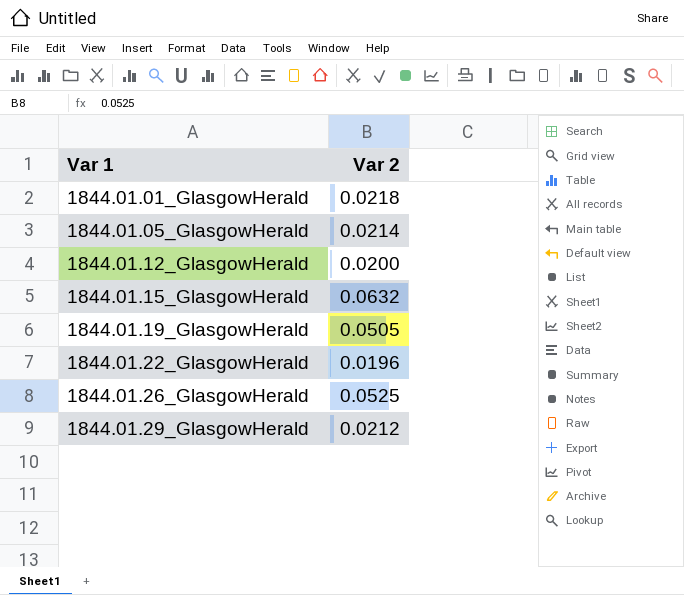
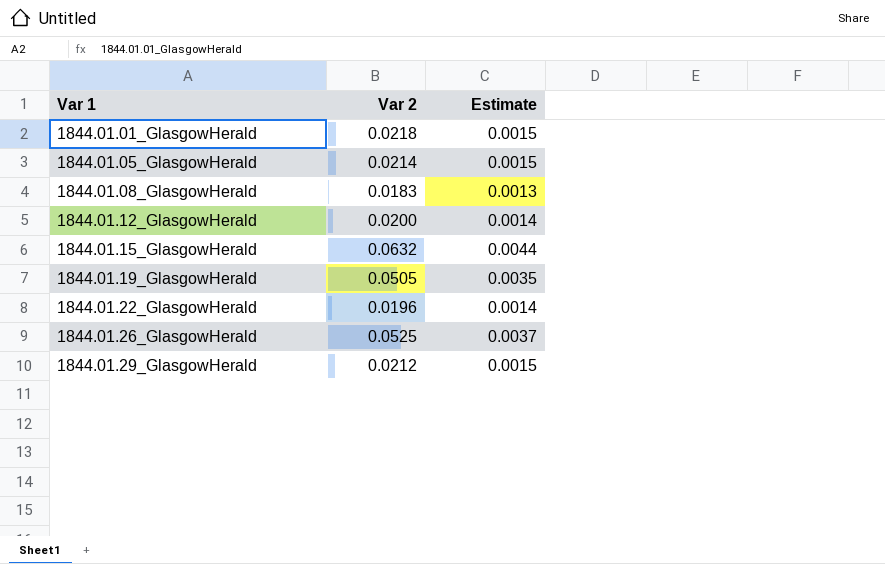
column Estimate | formula: none -> [Var 2] * 0.07
row 1844.01.08_GlasgowHerald: none -> 0.0183 | 0.0013

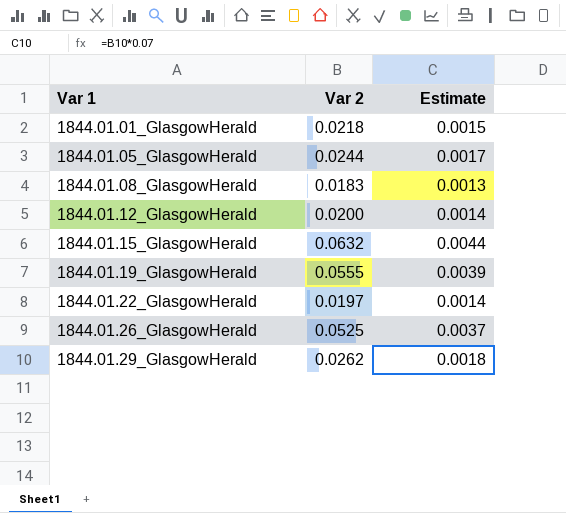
1844.01.05_GlasgowHerald | Var 2: 0.0214 -> 0.0244
1844.01.05_GlasgowHerald | Estimate: 0.0015 -> 0.0017
1844.01.19_GlasgowHerald | Var 2: 0.0505 -> 0.0555
1844.01.19_GlasgowHerald | Estimate: 0.0035 -> 0.0039
1844.01.22_GlasgowHerald | Var 2: 0.0196 -> 0.0197
1844.01.29_GlasgowHerald | Var 2: 0.0212 -> 0.0262
1844.01.29_GlasgowHerald | Estimate: 0.0015 -> 0.0018

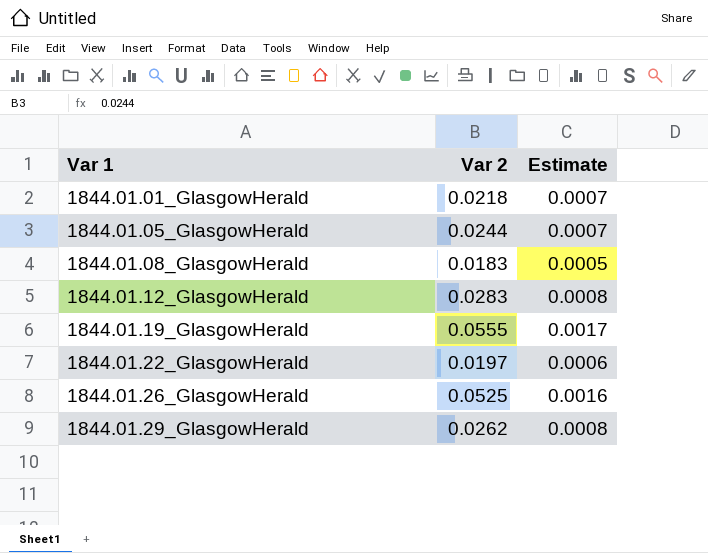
column Estimate | formula: [Var 2] * 0.07 -> [Var 2] * 0.03
row 1844.01.15_GlasgowHerald: 0.0632 | 0.0044 -> none
1844.01.12_GlasgowHerald | Var 2: 0.0200 -> 0.0283

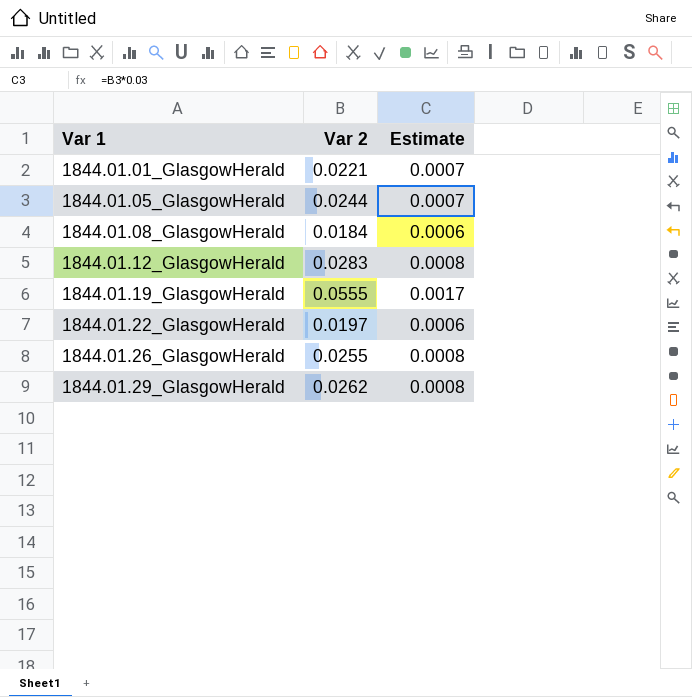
1844.01.01_GlasgowHerald | Var 2: 0.0218 -> 0.0221
1844.01.08_GlasgowHerald | Var 2: 0.0183 -> 0.0184
1844.01.08_GlasgowHerald | Estimate: 0.0005 -> 0.0006
1844.01.26_GlasgowHerald | Var 2: 0.0525 -> 0.0255
1844.01.26_GlasgowHerald | Estimate: 0.0016 -> 0.0008

